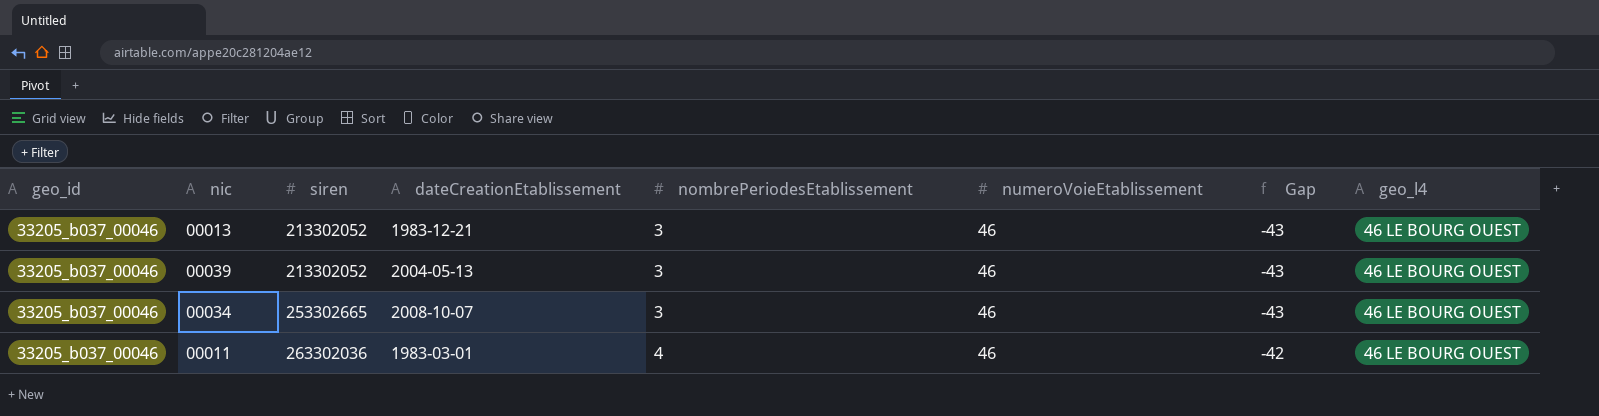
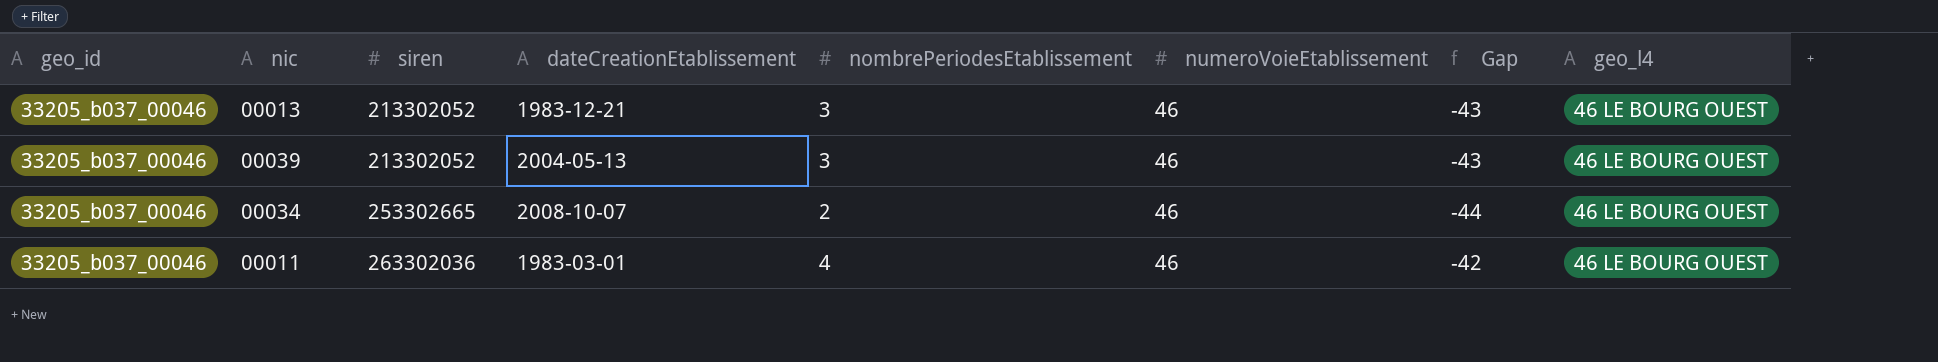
00034 | nombrePeriodesEtablissement: 3 -> 2
00034 | Gap: -43 -> -44

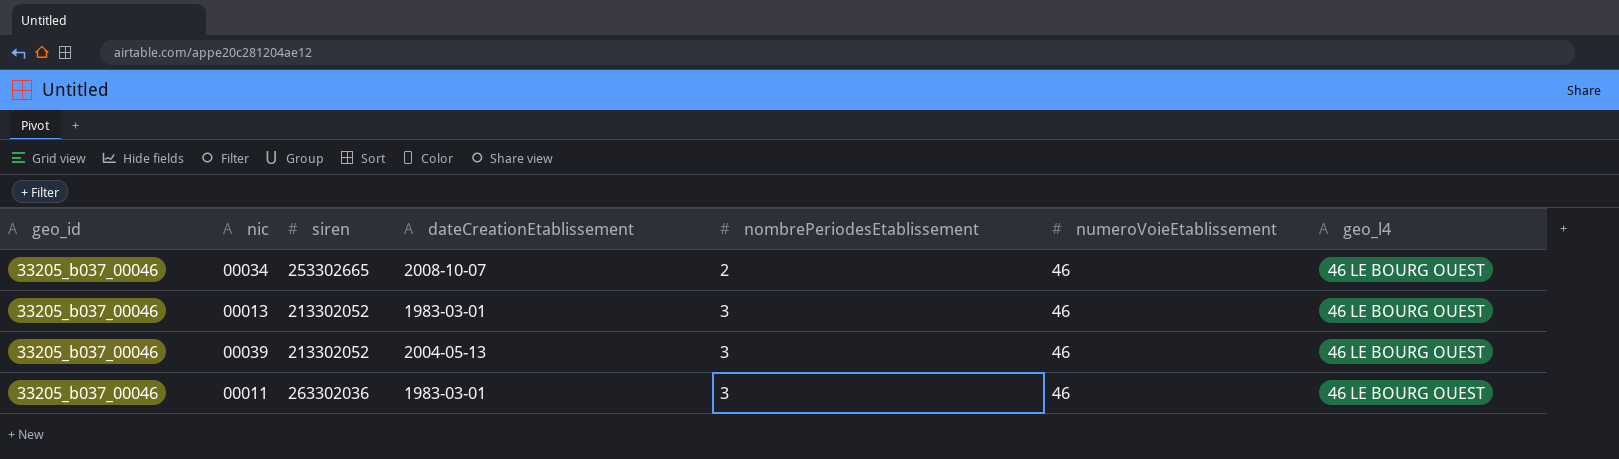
row order: siren ascending -> nombrePeriodesEtablissement ascending
column Gap | formula: [nombrePeriodesEtablissement] - [numeroVoieEtablissement] -> none
00013 | dateCreationEtablissement: 1983-12-21 -> 1983-03-01
00011 | nombrePeriodesEtablissement: 4 -> 3

